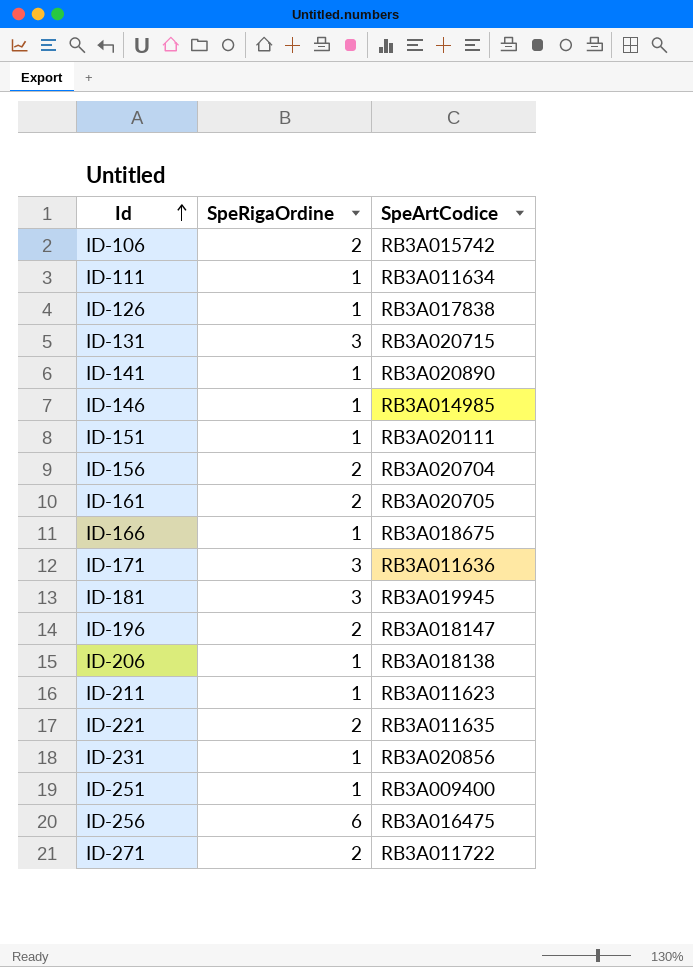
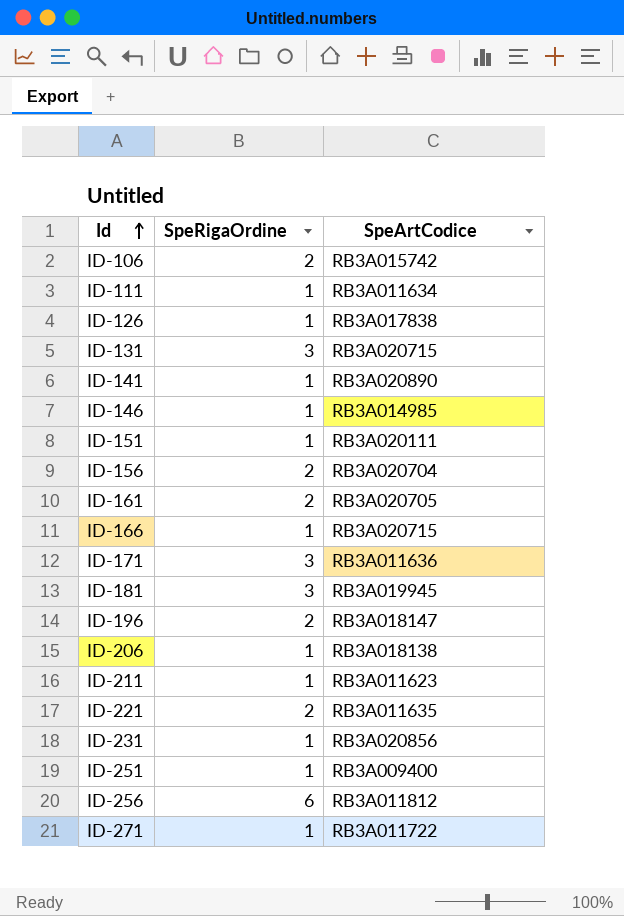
ID-166 | SpeArtCodice: RB3A018675 -> RB3A020715
ID-256 | SpeArtCodice: RB3A016475 -> RB3A011812
ID-271 | SpeRigaOrdine: 2 -> 1

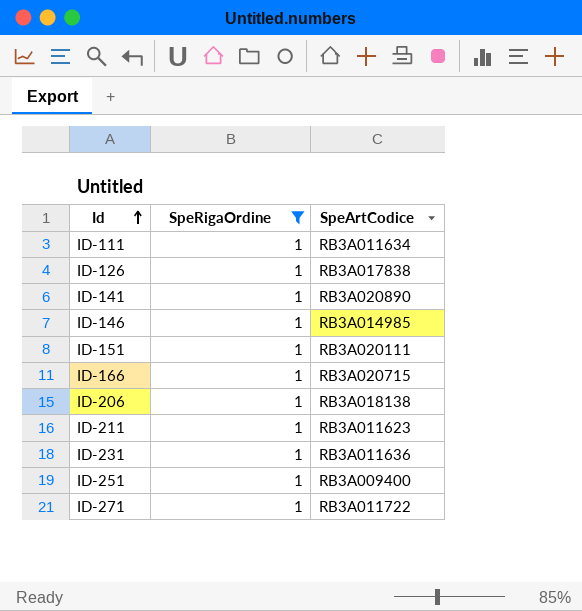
filter: none -> SpeRigaOrdine = 1
ID-231 | SpeArtCodice: RB3A020856 -> RB3A011636

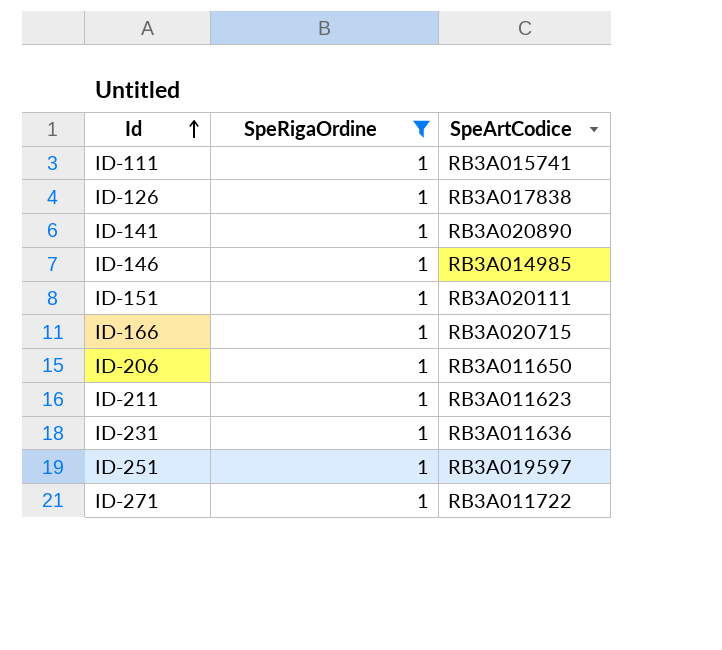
ID-111 | SpeArtCodice: RB3A011634 -> RB3A015741
ID-206 | SpeArtCodice: RB3A018138 -> RB3A011650
ID-251 | SpeArtCodice: RB3A009400 -> RB3A019597

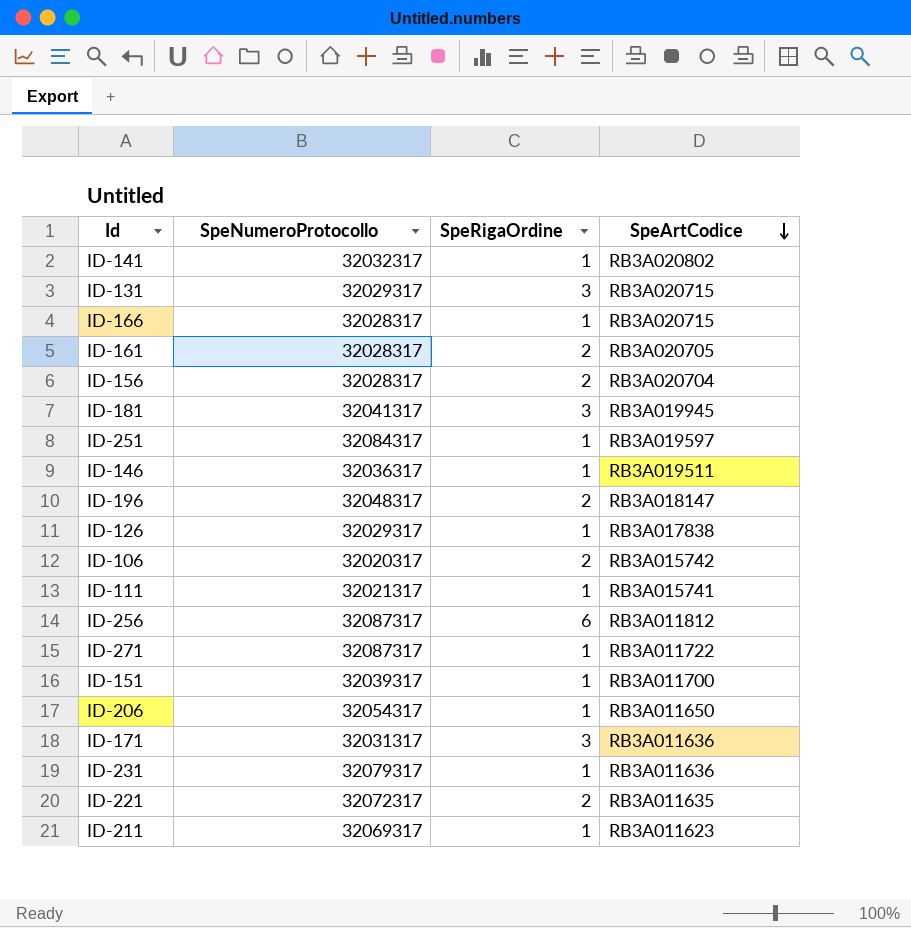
filter: SpeRigaOrdine = 1 -> none
row order: Id ascending -> SpeArtCodice descending
column SpeNumeroProtocollo | position: none -> 2
ID-141 | SpeArtCodice: RB3A020890 -> RB3A020802
ID-146 | SpeArtCodice: RB3A014985 -> RB3A019511
ID-151 | SpeArtCodice: RB3A020111 -> RB3A011700

